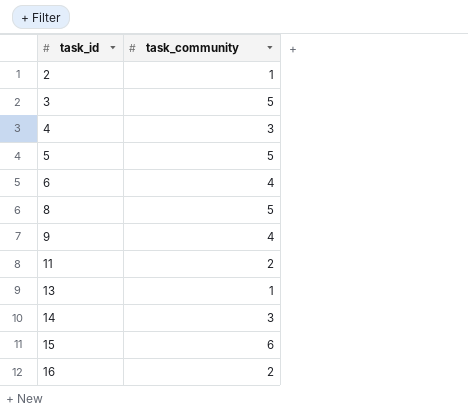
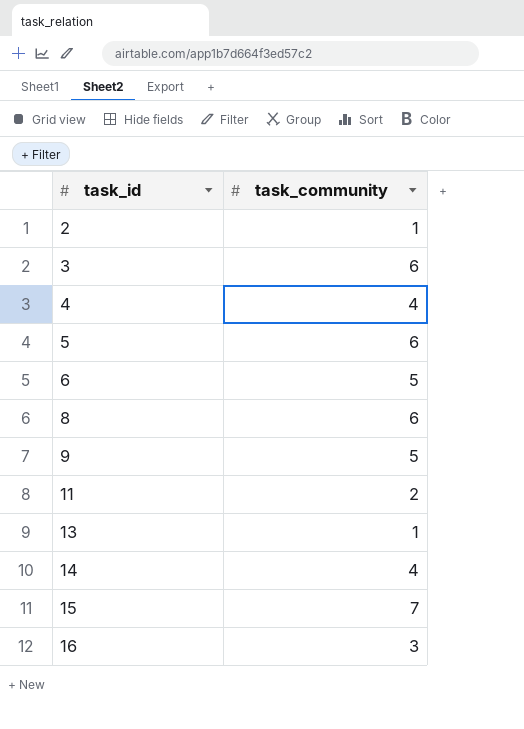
3 | task_community: 5 -> 6
4 | task_community: 3 -> 4
5 | task_community: 5 -> 6
6 | task_community: 4 -> 5
8 | task_community: 5 -> 6
9 | task_community: 4 -> 5
14 | task_community: 3 -> 4
15 | task_community: 6 -> 7
16 | task_community: 2 -> 3

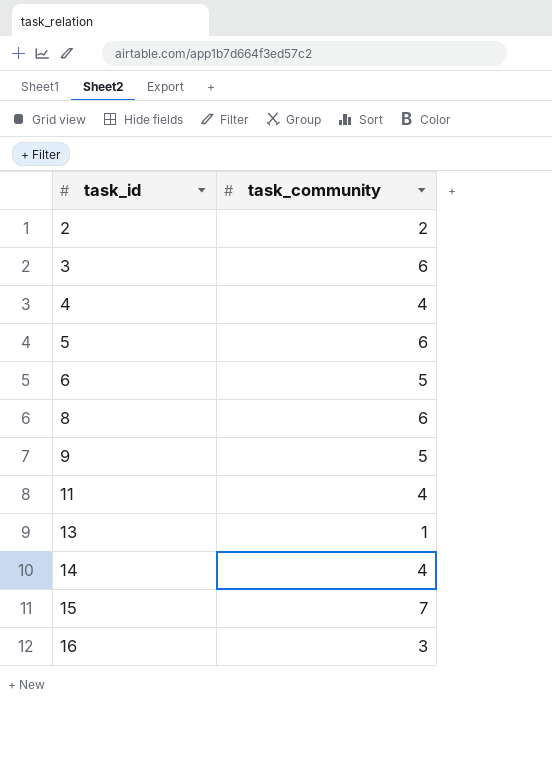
2 | task_community: 1 -> 2
11 | task_community: 2 -> 4

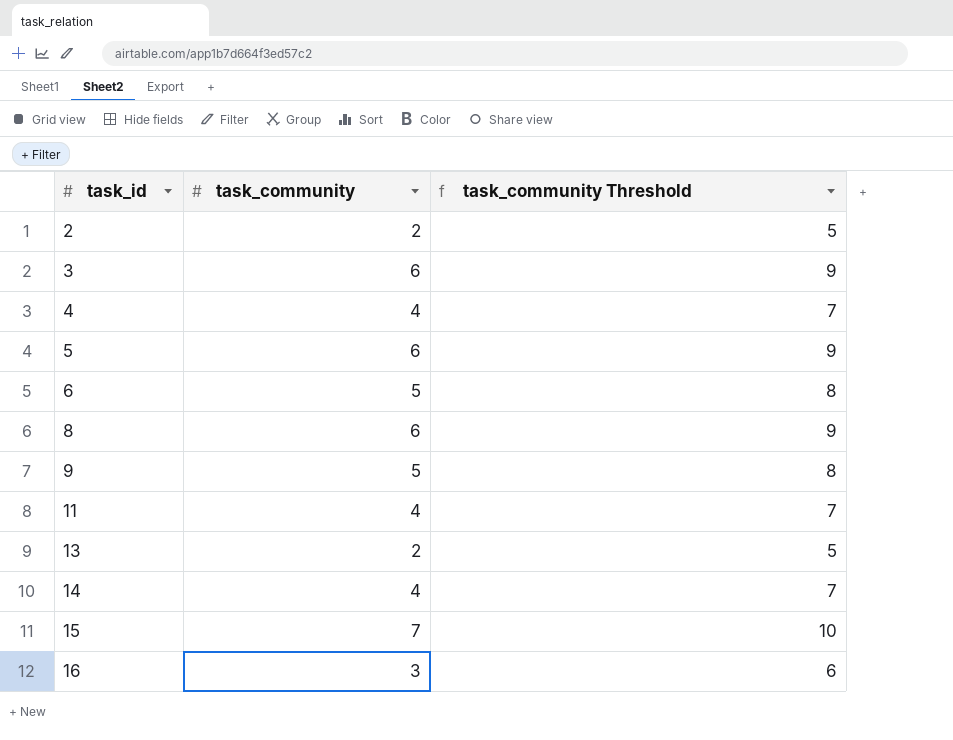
column task_community Threshold | formula: none -> [task_community] + 3
13 | task_community: 1 -> 2

